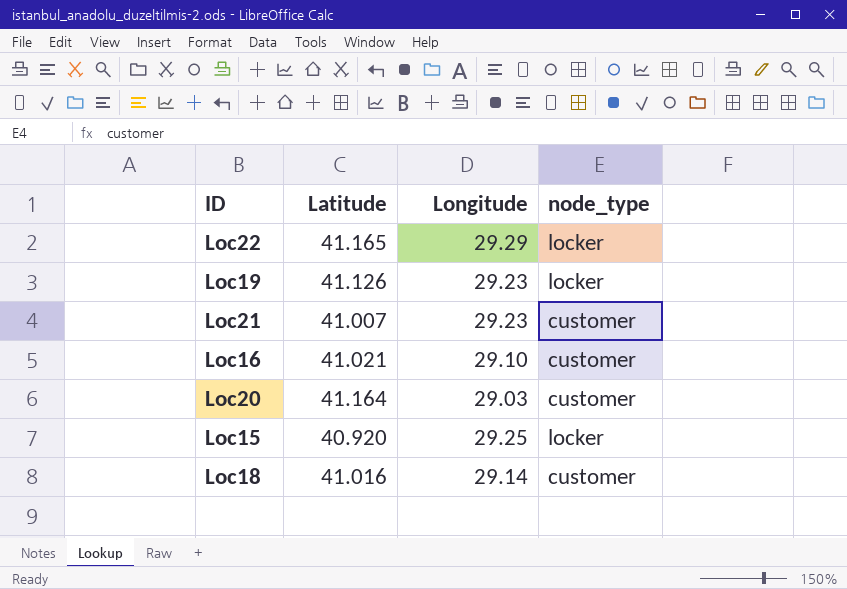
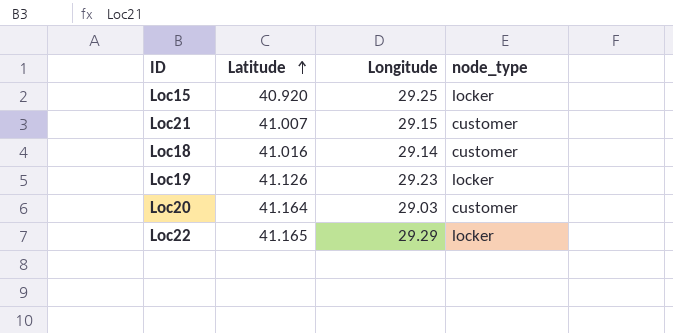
row order: none -> Latitude ascending
row Loc16: 41.021 | 29.10 | customer -> none
Loc21 | Longitude: 29.23 -> 29.15

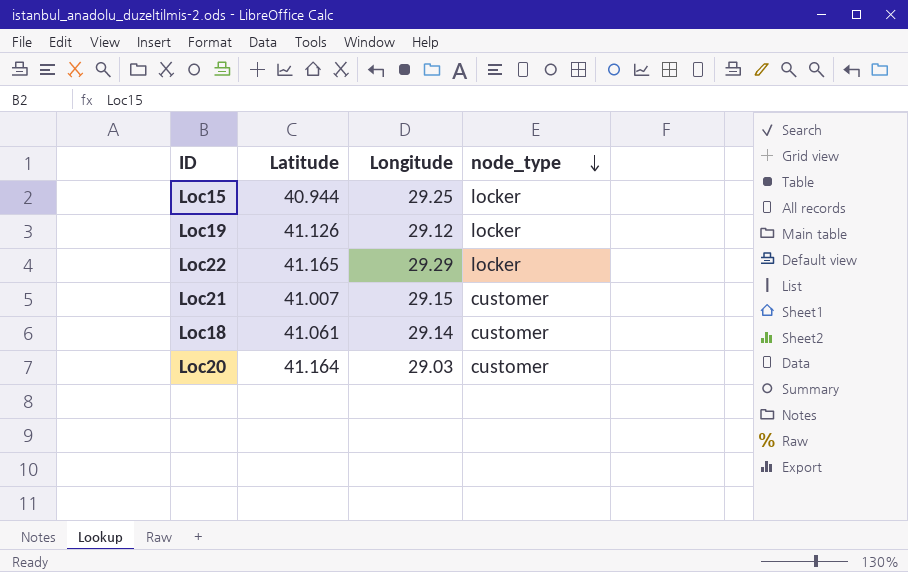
row order: Latitude ascending -> node_type descending
Loc15 | Latitude: 40.920 -> 40.944
Loc19 | Longitude: 29.23 -> 29.12
Loc18 | Latitude: 41.016 -> 41.061

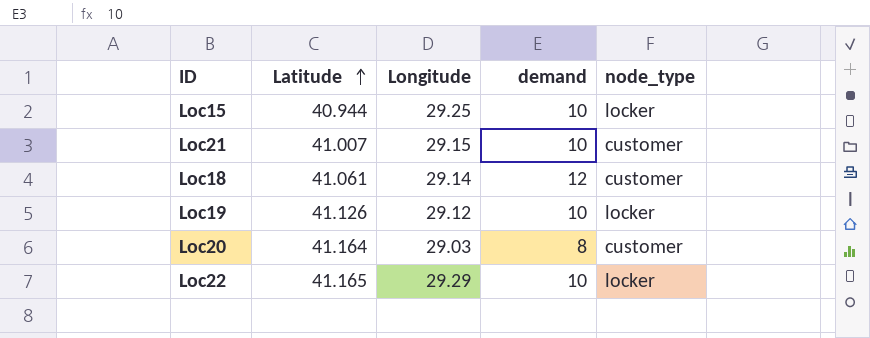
row order: node_type descending -> Latitude ascending
column demand | position: none -> 4

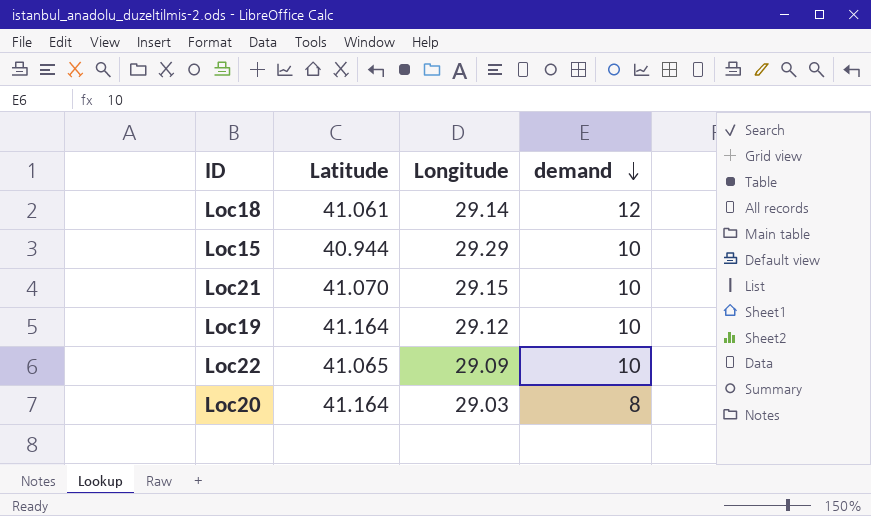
row order: Latitude ascending -> demand descending
column node_type | position: 5 -> none
Loc15 | Longitude: 29.25 -> 29.29
Loc21 | Latitude: 41.007 -> 41.070
Loc19 | Latitude: 41.126 -> 41.164
Loc22 | Latitude: 41.165 -> 41.065
Loc22 | Longitude: 29.29 -> 29.09

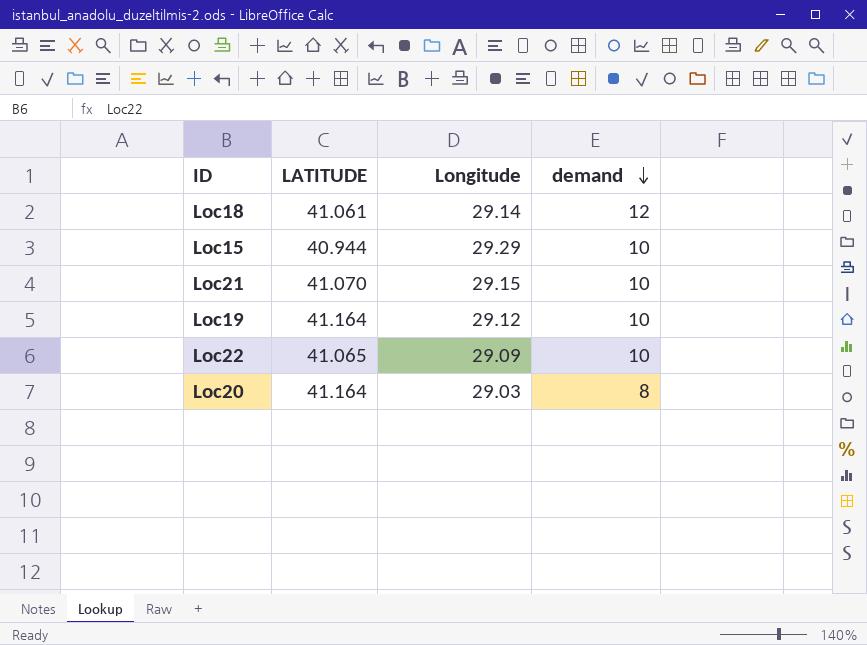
column name: Latitude -> LATITUDE

